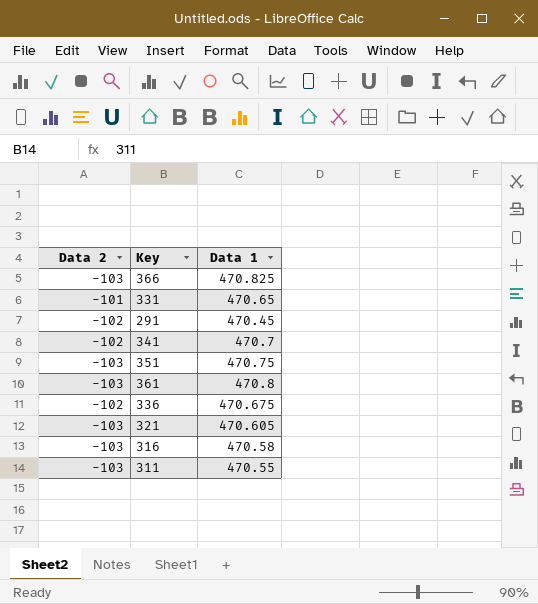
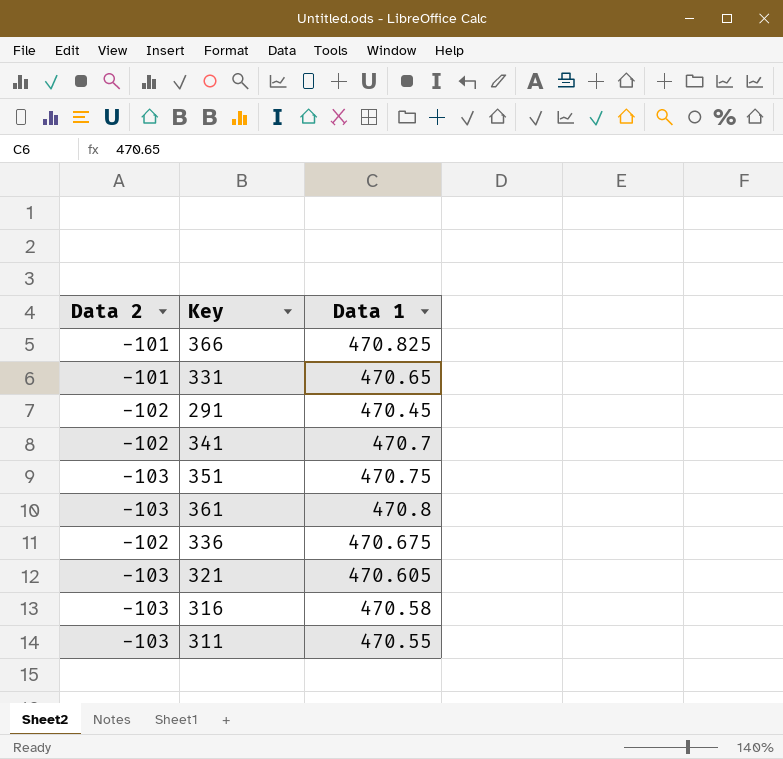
366 | Data 2: -103 -> -101

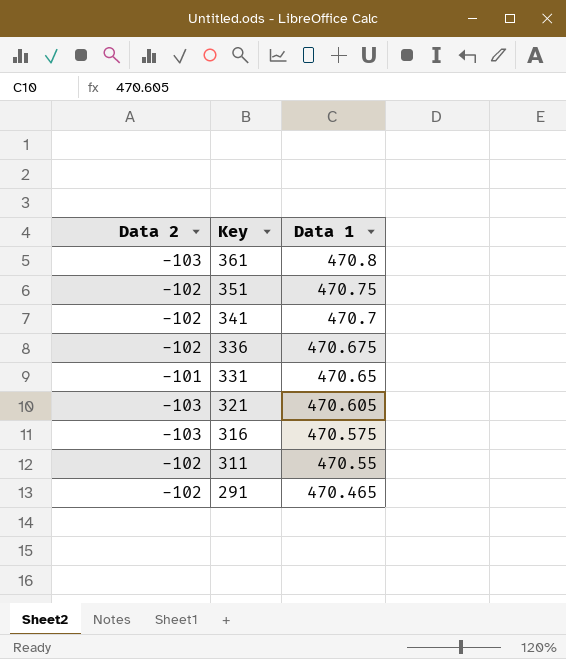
row order: none -> Key descending
row 366: -101 | 470.825 -> none
351 | Data 2: -103 -> -102
316 | Data 1: 470.58 -> 470.575
311 | Data 2: -103 -> -102
291 | Data 1: 470.45 -> 470.465

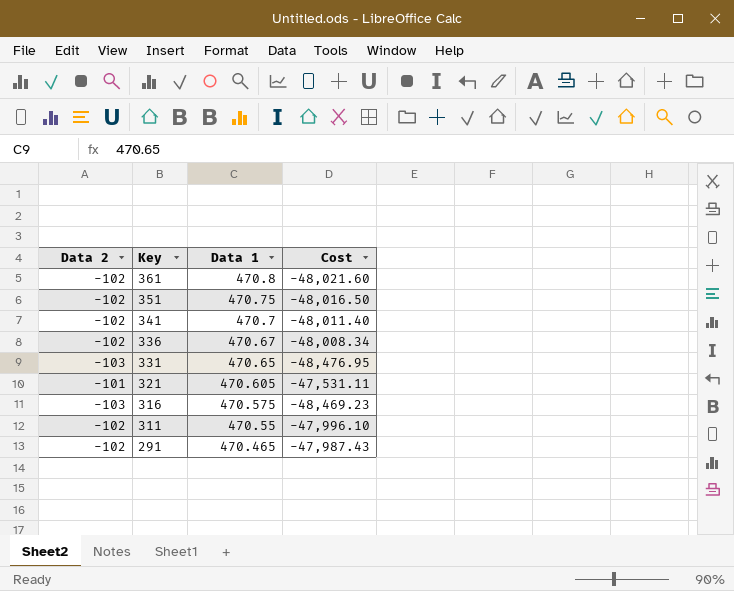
column Cost | formula: none -> [Data 2] * [Data 1]
361 | Data 2: -103 -> -102
336 | Data 1: 470.675 -> 470.67
331 | Data 2: -101 -> -103
321 | Data 2: -103 -> -101

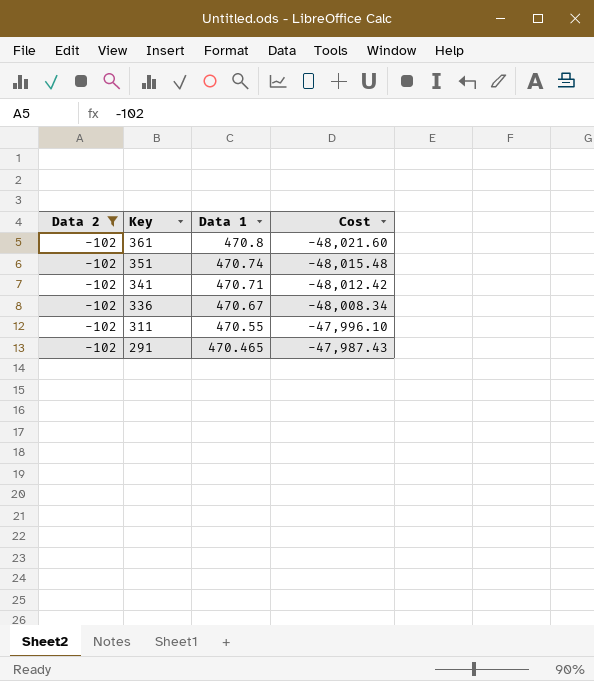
filter: none -> Data 2 = -102
351 | Data 1: 470.75 -> 470.74
351 | Cost: -48,016.50 -> -48,015.48
341 | Data 1: 470.7 -> 470.71
341 | Cost: -48,011.40 -> -48,012.42

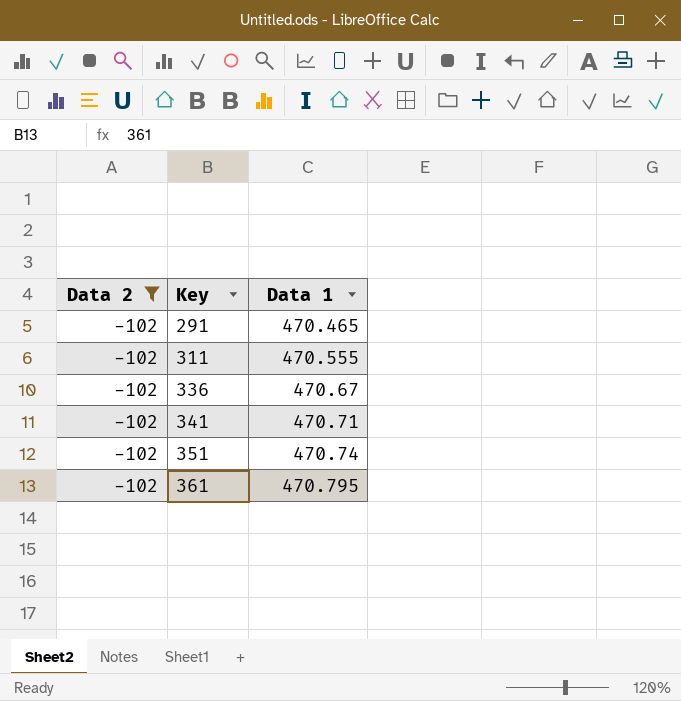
row order: Key descending -> Key ascending
column Cost | formula: [Data 2] * [Data 1] -> none
311 | Data 1: 470.55 -> 470.555
361 | Data 1: 470.8 -> 470.795

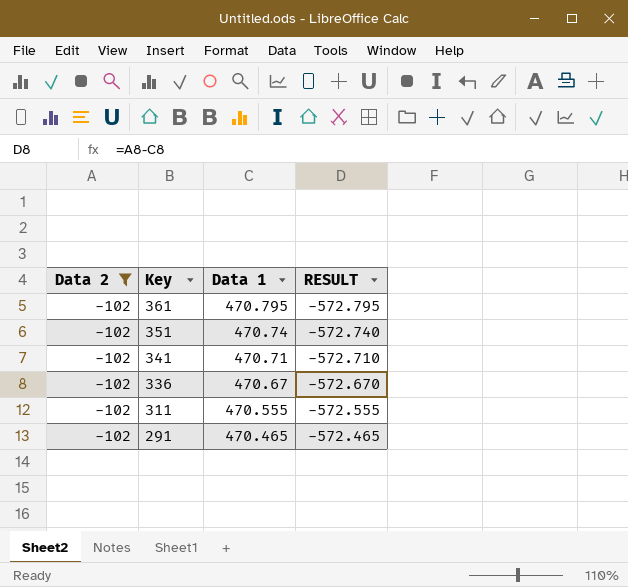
row order: Key ascending -> Key descending
column RESULT | formula: none -> [Data 2] - [Data 1]

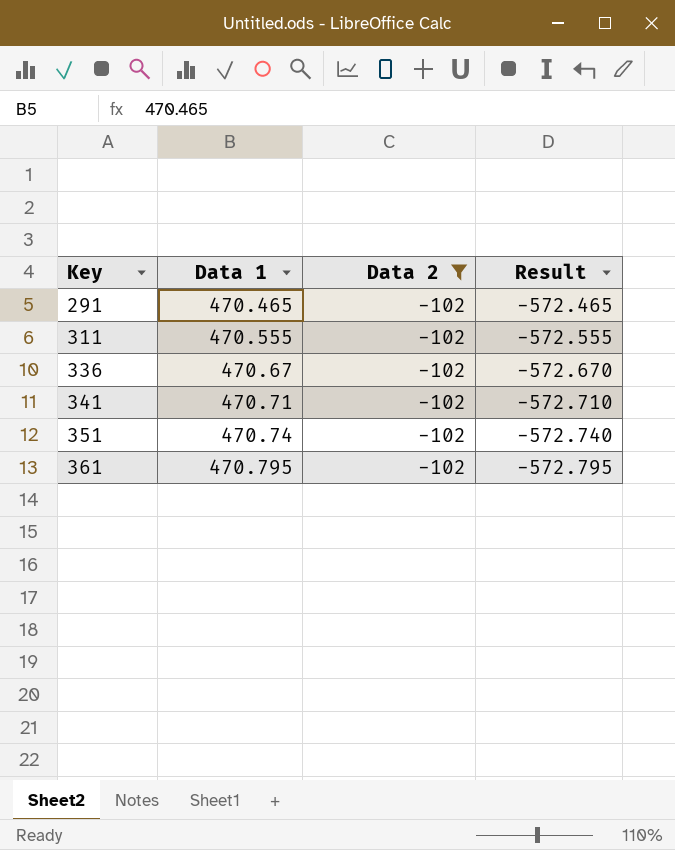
row order: Key descending -> Key ascending
column Data 2 | position: 1 -> 3
column name: RESULT -> Result

